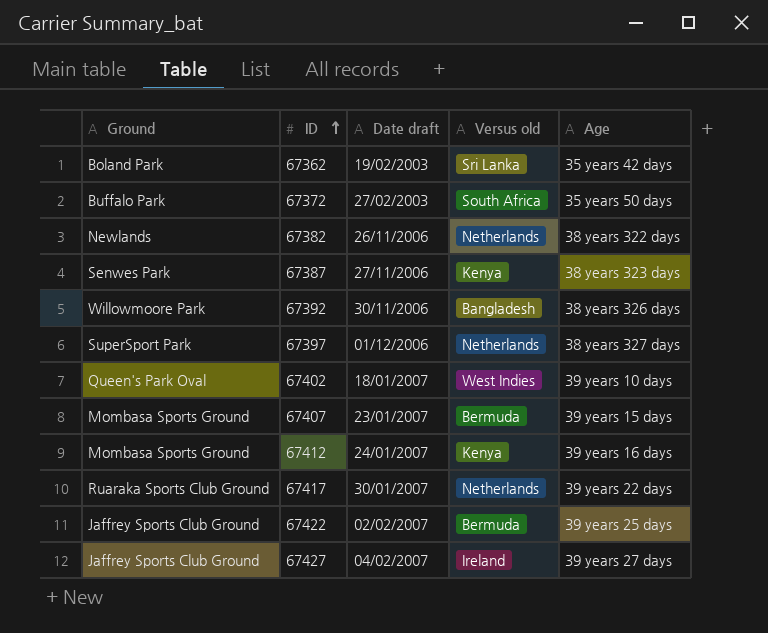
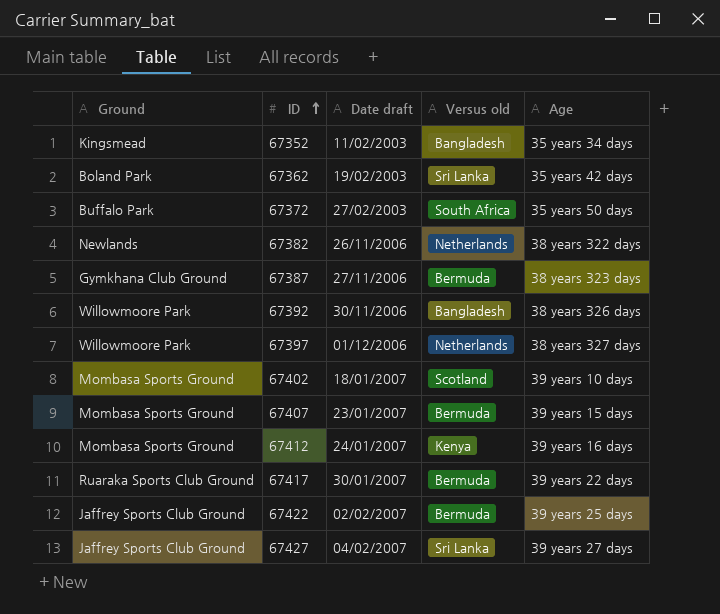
row 67352: none -> Kingsmead | 11/02/2003 | Bangladesh | 35 years 34 days
67387 | Ground: Senwes Park -> Gymkhana Club Ground
67387 | Versus old: Kenya -> Bermuda
67397 | Ground: SuperSport Park -> Willowmoore Park
67402 | Ground: Queen's Park Oval -> Mombasa Sports Ground
67402 | Versus old: West Indies -> Scotland
67417 | Versus old: Netherlands -> Bermuda
67427 | Versus old: Ireland -> Sri Lanka

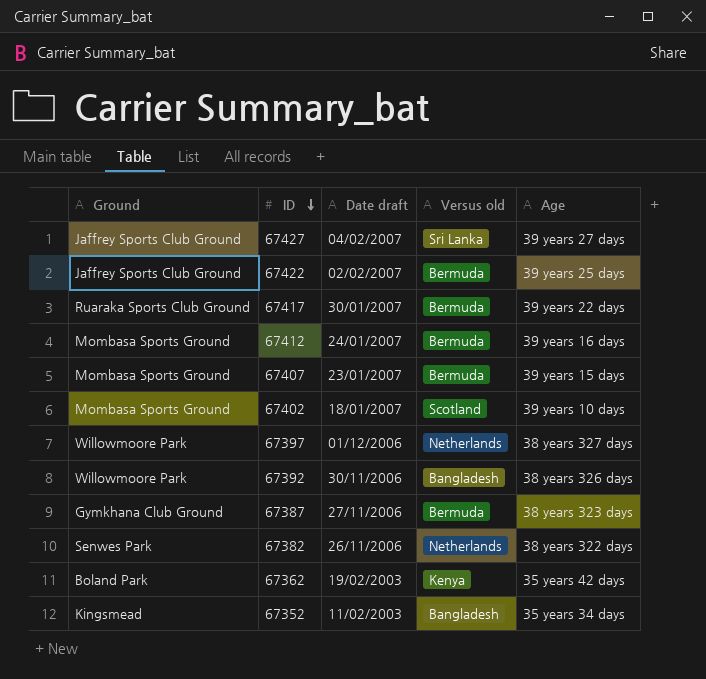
row order: ID ascending -> ID descending
row 67372: Buffalo Park | 27/02/2003 | South Africa | 35 years 50 days -> none
67412 | Versus old: Kenya -> Bermuda
67382 | Ground: Newlands -> Senwes Park
67362 | Versus old: Sri Lanka -> Kenya

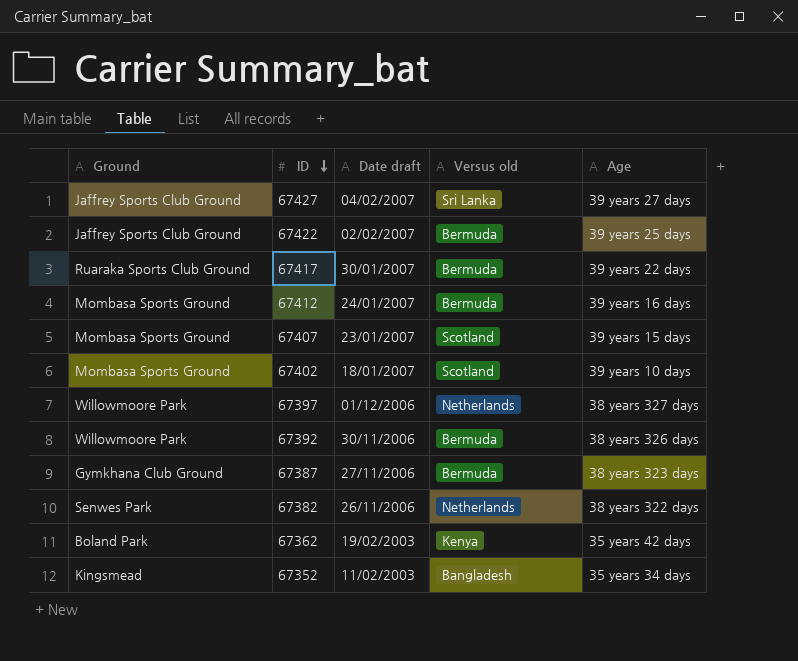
67407 | Versus old: Bermuda -> Scotland
67392 | Versus old: Bangladesh -> Bermuda

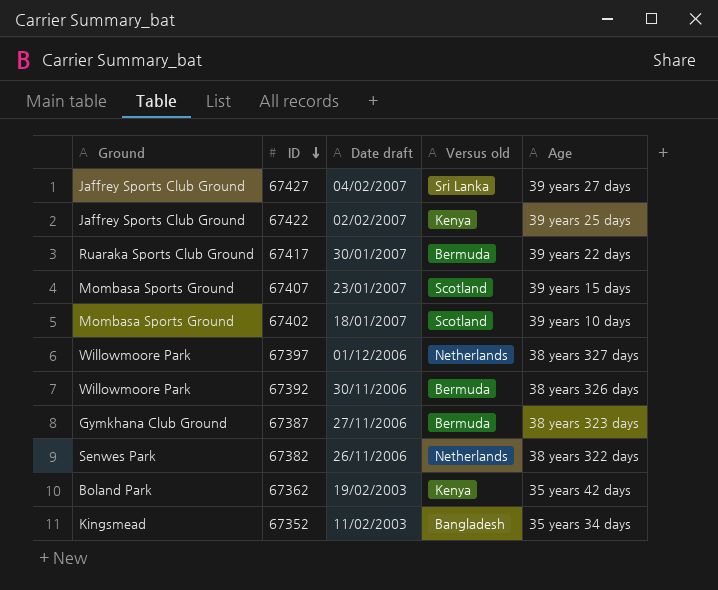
row 67412: Mombasa Sports Ground | 24/01/2007 | Bermuda | 39 years 16 days -> none
67422 | Versus old: Bermuda -> Kenya

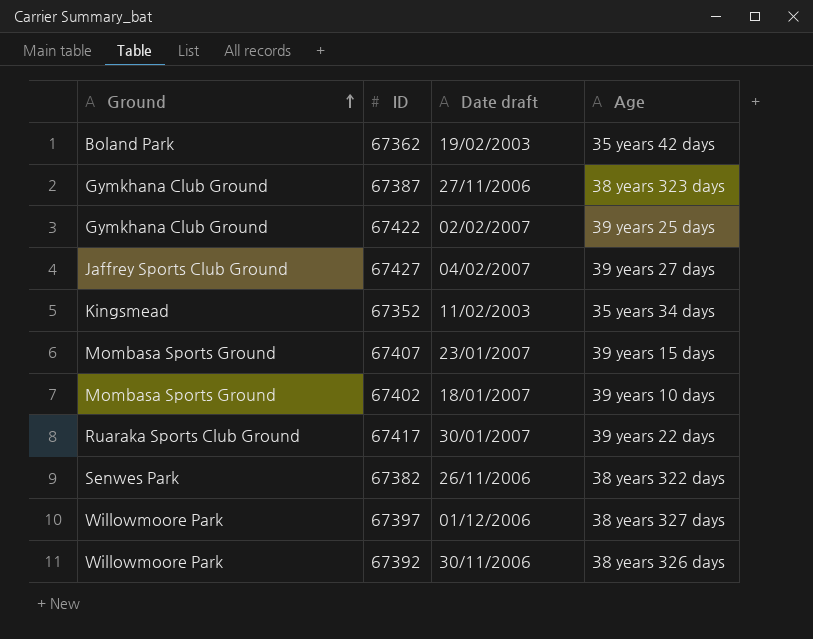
row order: ID descending -> Ground ascending
column Versus old | position: 4 -> none
67422 | Ground: Jaffrey Sports Club Ground -> Gymkhana Club Ground

